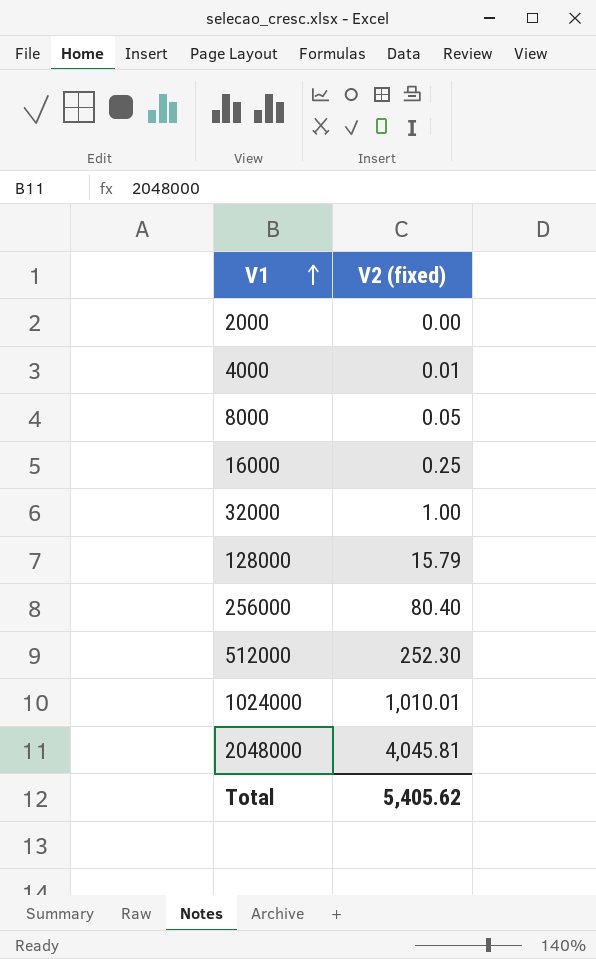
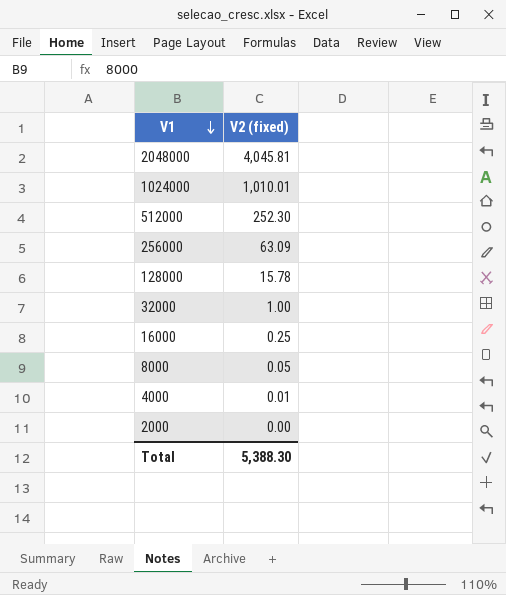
row order: V1 ascending -> V1 descending
256000 | V2 (fixed): 80.40 -> 63.09
128000 | V2 (fixed): 15.79 -> 15.78
Total | V2 (fixed): 5,405.62 -> 5,388.30

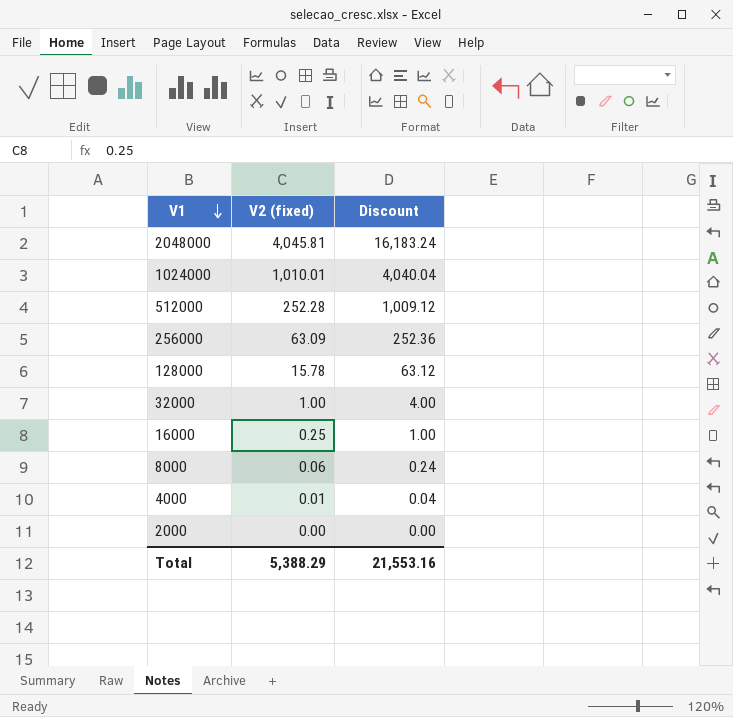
column Discount | formula: none -> [V2 (fixed)] * 4
512000 | V2 (fixed): 252.30 -> 252.28
8000 | V2 (fixed): 0.05 -> 0.06
Total | V2 (fixed): 5,388.30 -> 5,388.29

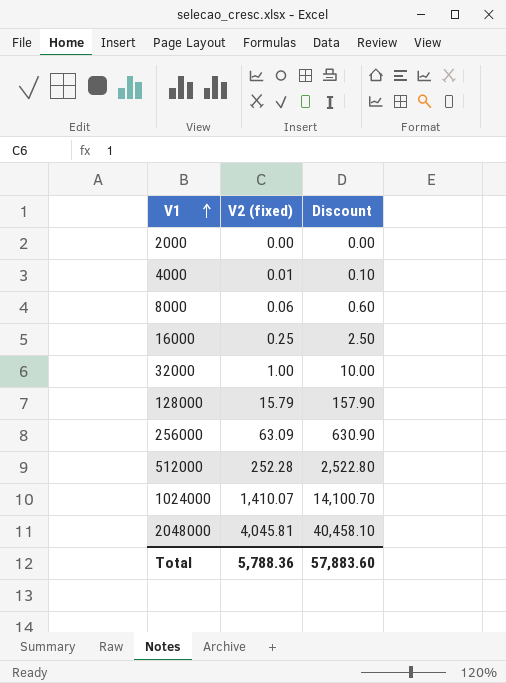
row order: V1 descending -> V1 ascending
column Discount | formula: [V2 (fixed)] * 4 -> [V2 (fixed)] * 10
128000 | V2 (fixed): 15.78 -> 15.79
1024000 | V2 (fixed): 1,010.01 -> 1,410.07
Total | V2 (fixed): 5,388.29 -> 5,788.36
Total | Discount: 21,553.16 -> 57,883.60

